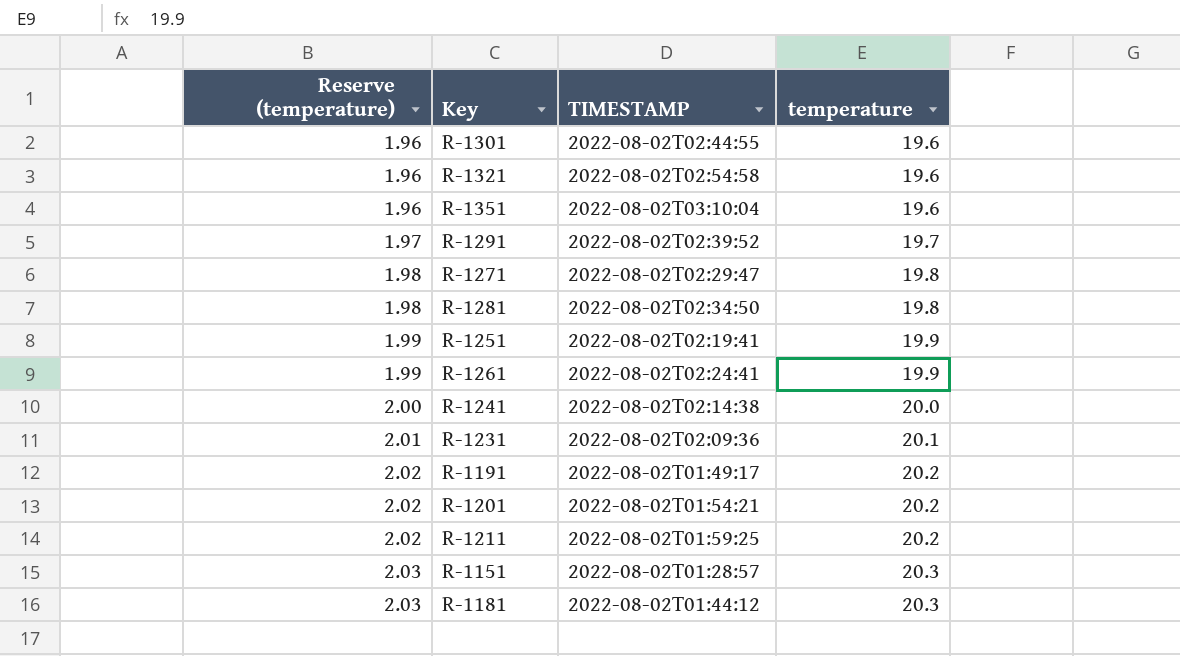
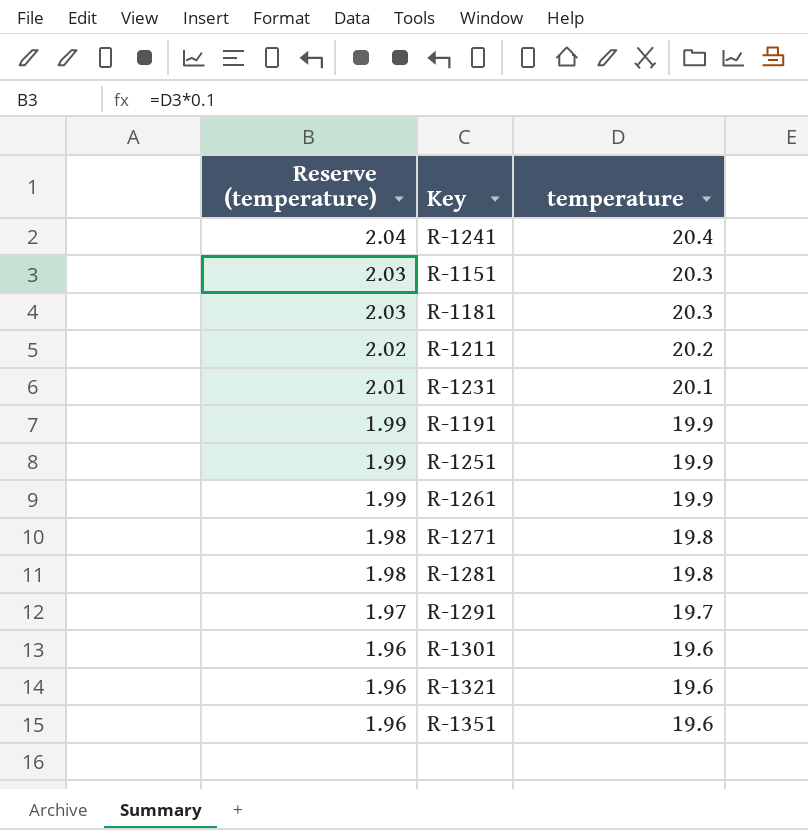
row order: Reserve (temperature) ascending -> Reserve (temperature) descending
column TIMESTAMP | position: 3 -> none
row R-1201: 2.02 | 2022-08-02T01:54:21 | 20.2 -> none
R-1241 | Reserve (temperature): 2.00 -> 2.04
R-1241 | temperature: 20.0 -> 20.4
R-1191 | Reserve (temperature): 2.02 -> 1.99
R-1191 | temperature: 20.2 -> 19.9

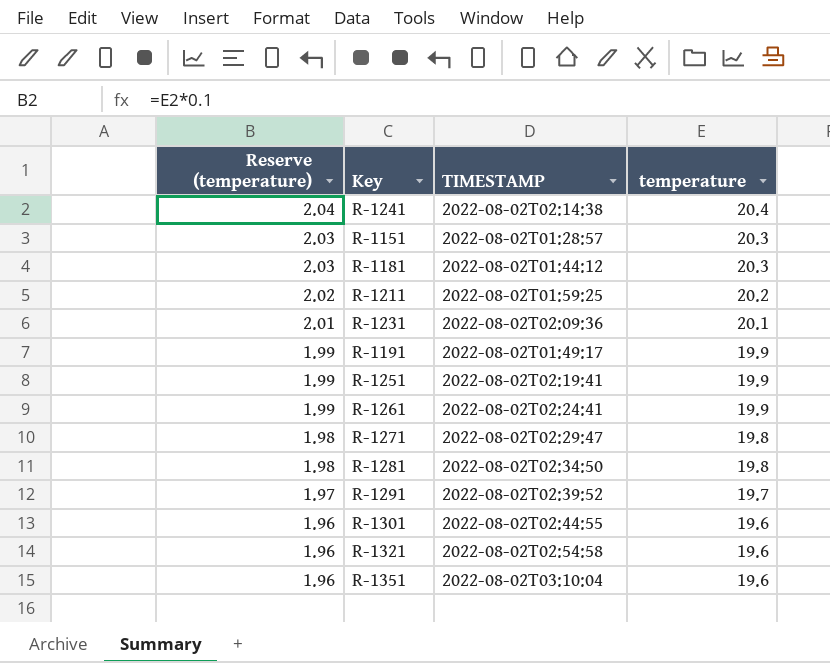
column TIMESTAMP | position: none -> 3

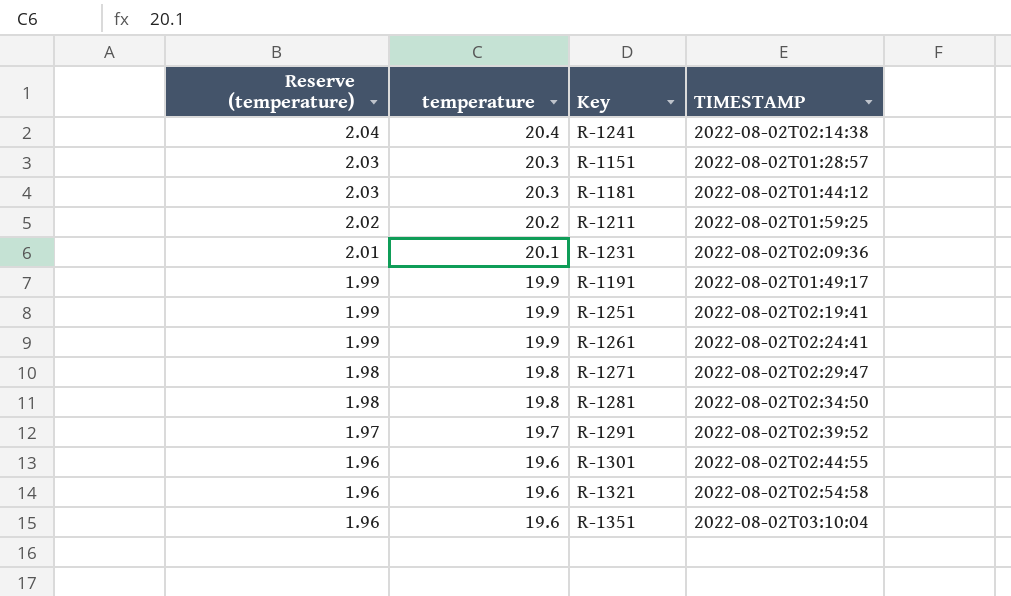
column temperature | position: 4 -> 2

